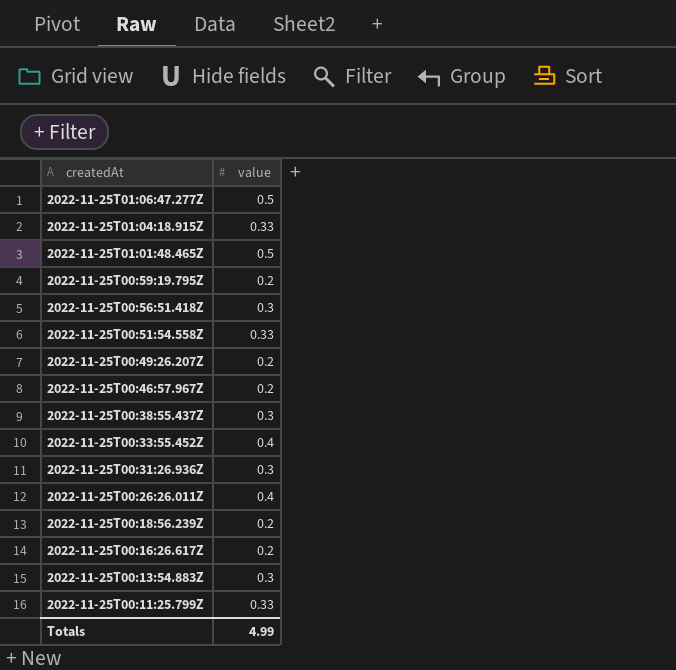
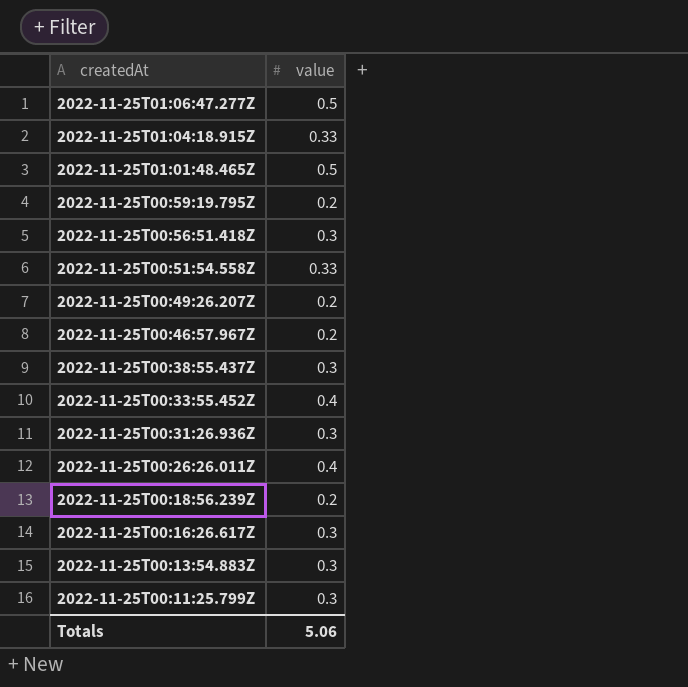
2022-11-25T00:16:26.617Z | value: 0.2 -> 0.3
2022-11-25T00:11:25.799Z | value: 0.33 -> 0.3
Totals | value: 4.99 -> 5.06

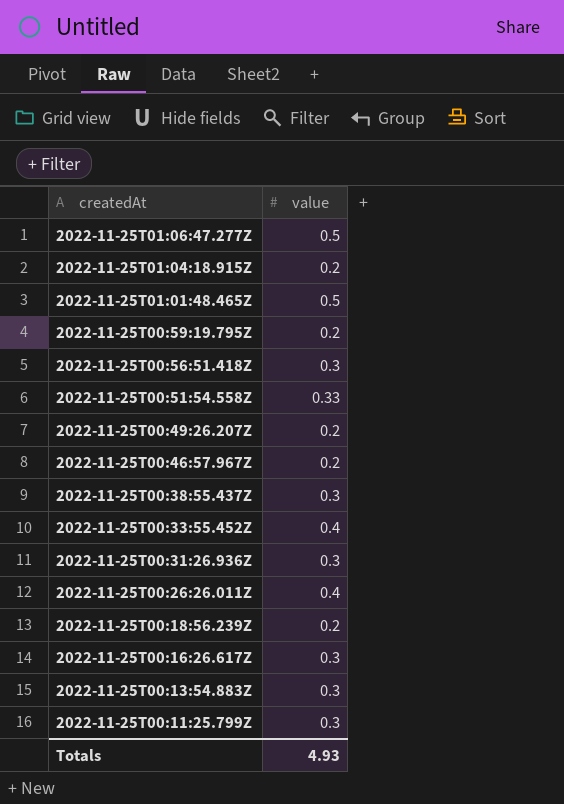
2022-11-25T01:04:18.915Z | value: 0.33 -> 0.2
Totals | value: 5.06 -> 4.93

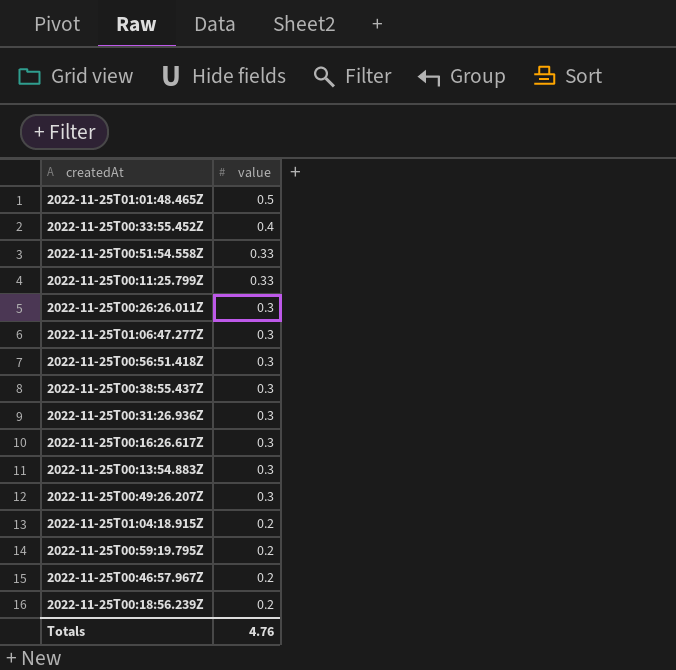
row order: createdAt descending -> value descending
2022-11-25T00:11:25.799Z | value: 0.3 -> 0.33
2022-11-25T00:26:26.011Z | value: 0.4 -> 0.3
2022-11-25T01:06:47.277Z | value: 0.5 -> 0.3
2022-11-25T00:49:26.207Z | value: 0.2 -> 0.3
Totals | value: 4.93 -> 4.76

